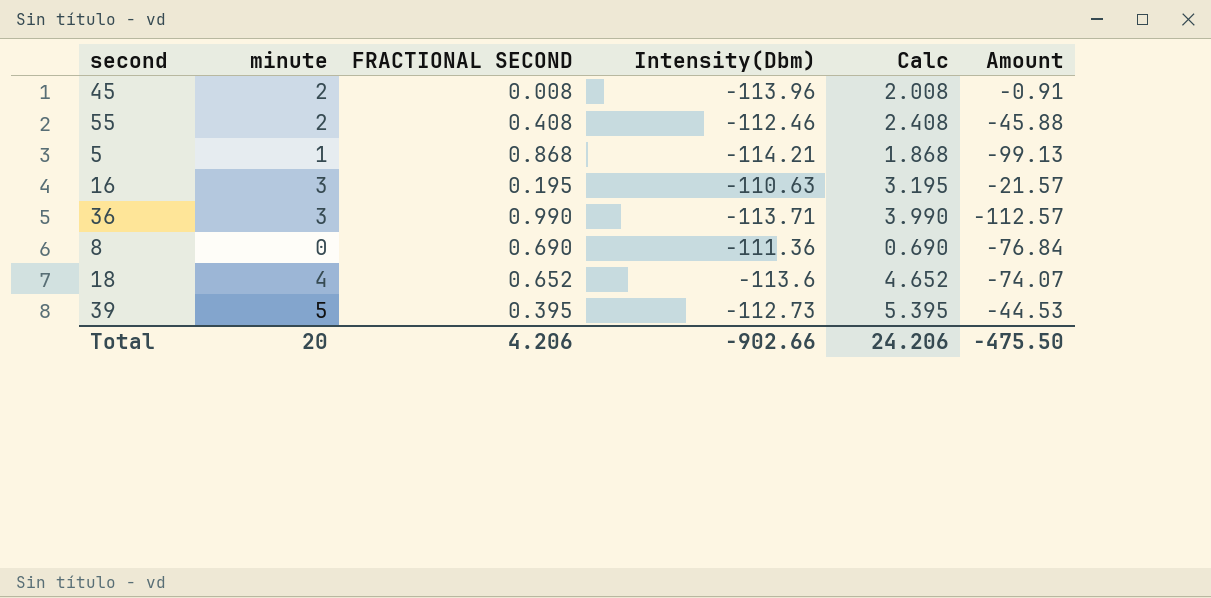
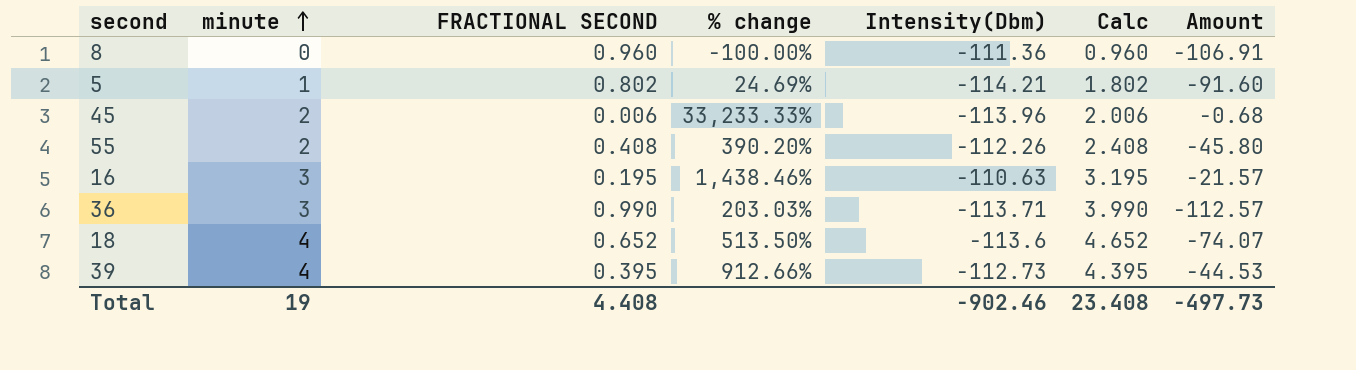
row order: none -> minute ascending
column % change | formula: none -> ([minute] - [FRACTIONAL SECOND]) / [FRACTIONAL SECOND]
8 | FRACTIONAL SECOND: 0.690 -> 0.960
8 | Calc: 0.690 -> 0.960
8 | Amount: -76.84 -> -106.91
5 | FRACTIONAL SECOND: 0.868 -> 0.802
5 | Calc: 1.868 -> 1.802
5 | Amount: -99.13 -> -91.60
45 | FRACTIONAL SECOND: 0.008 -> 0.006
45 | Calc: 2.008 -> 2.006
45 | Amount: -0.91 -> -0.68
55 | Intensity(Dbm): -112.46 -> -112.26
55 | Amount: -45.88 -> -45.80
39 | minute: 5 -> 4
39 | Calc: 5.395 -> 4.395
Total | minute: 20 -> 19
Total | FRACTIONAL SECOND: 4.206 -> 4.408
Total | Intensity(Dbm): -902.66 -> -902.46
Total | Calc: 24.206 -> 23.408
Total | Amount: -475.50 -> -497.73

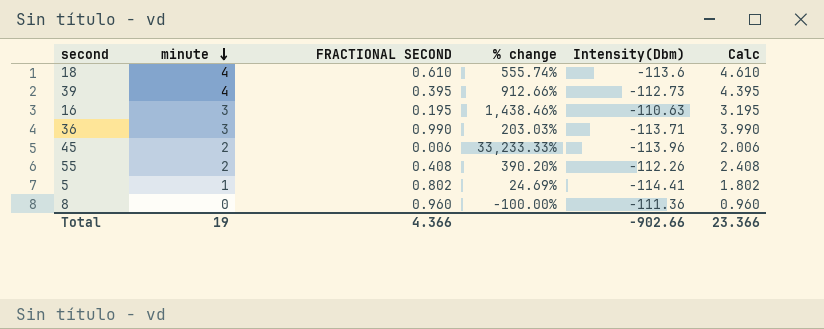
row order: minute ascending -> minute descending
column Amount | formula: [FRACTIONAL SECOND] * [Intensity(Dbm)] -> none
18 | FRACTIONAL SECOND: 0.652 -> 0.610
18 | % change: 513.50% -> 555.74%
18 | Calc: 4.652 -> 4.610
5 | Intensity(Dbm): -114.21 -> -114.41
Total | FRACTIONAL SECOND: 4.408 -> 4.366
Total | Intensity(Dbm): -902.46 -> -902.66
Total | Calc: 23.408 -> 23.366

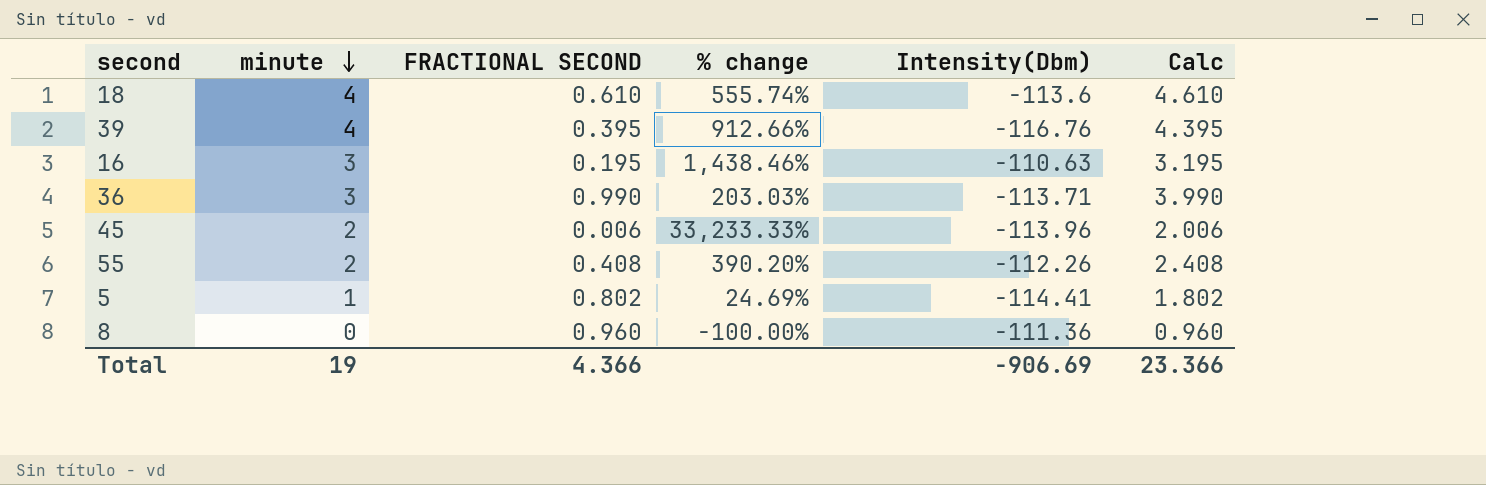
39 | Intensity(Dbm): -112.73 -> -116.76
Total | Intensity(Dbm): -902.66 -> -906.69

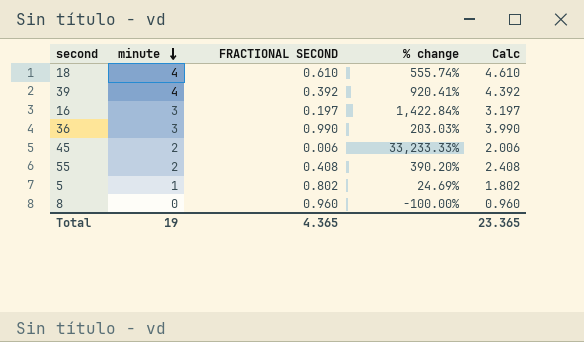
column Intensity(Dbm) | position: 5 -> none
39 | FRACTIONAL SECOND: 0.395 -> 0.392
39 | % change: 912.66% -> 920.41%
39 | Calc: 4.395 -> 4.392
16 | FRACTIONAL SECOND: 0.195 -> 0.197
16 | % change: 1,438.46% -> 1,422.84%
16 | Calc: 3.195 -> 3.197
Total | FRACTIONAL SECOND: 4.366 -> 4.365
Total | Calc: 23.366 -> 23.365

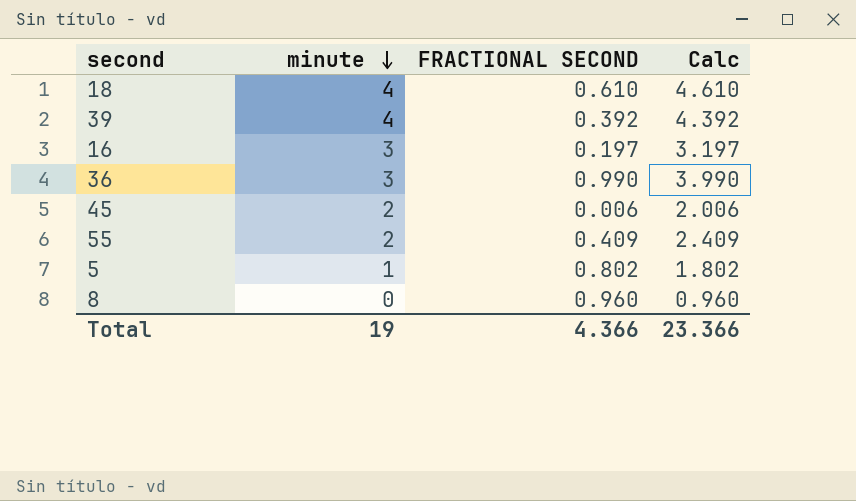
column % change | formula: ([minute] - [FRACTIONAL SECOND]) / [FRACTIONAL SECOND] -> none
55 | FRACTIONAL SECOND: 0.408 -> 0.409
55 | Calc: 2.408 -> 2.409
Total | FRACTIONAL SECOND: 4.365 -> 4.366
Total | Calc: 23.365 -> 23.366

